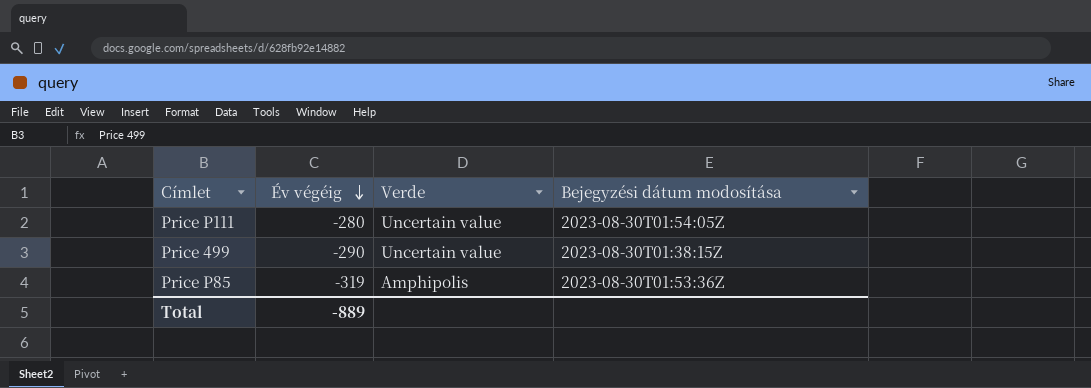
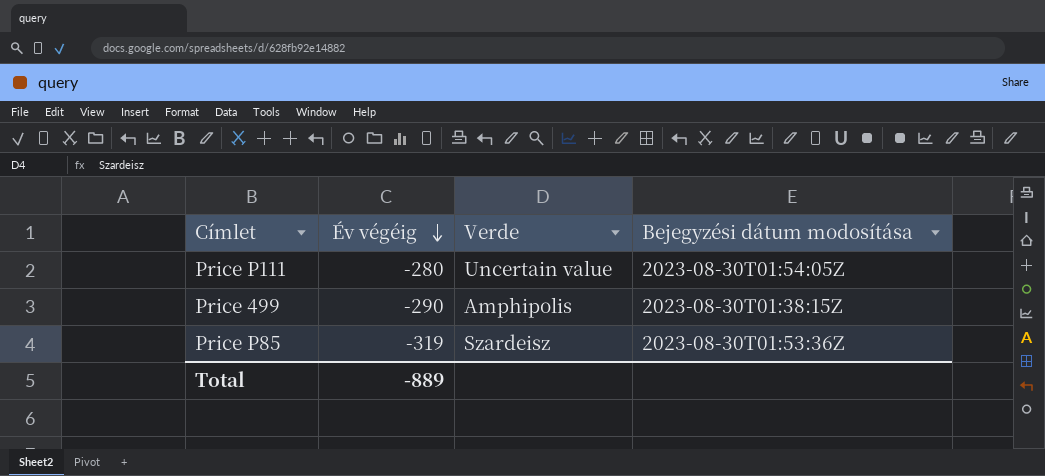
Price 499 | Verde: Uncertain value -> Amphipolis
Price P85 | Verde: Amphipolis -> Szardeisz

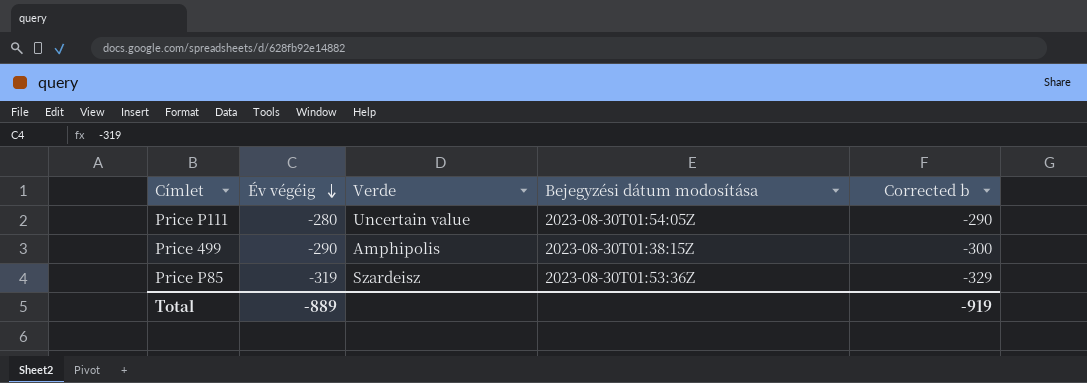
column Corrected b | formula: none -> [Év végéig] - 10

